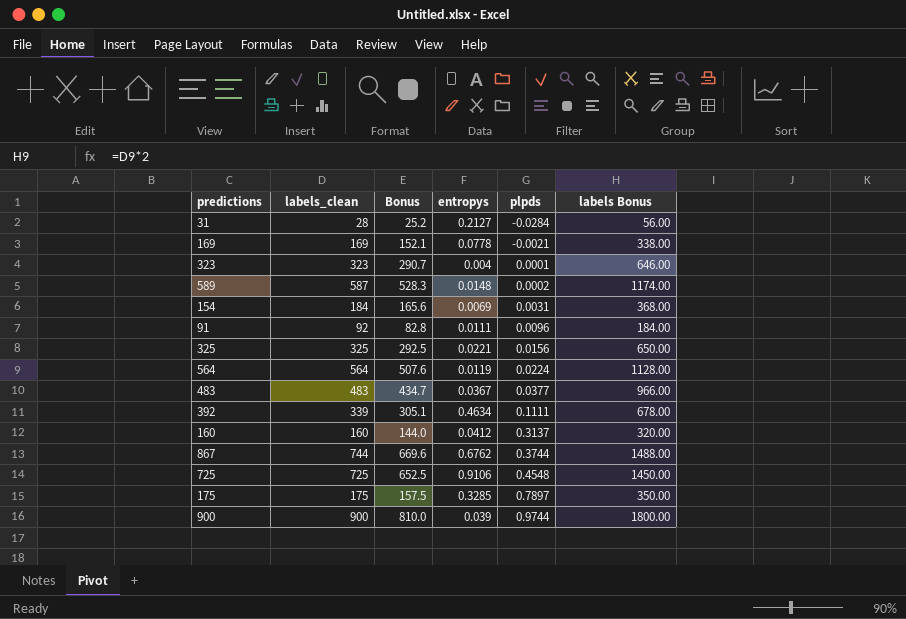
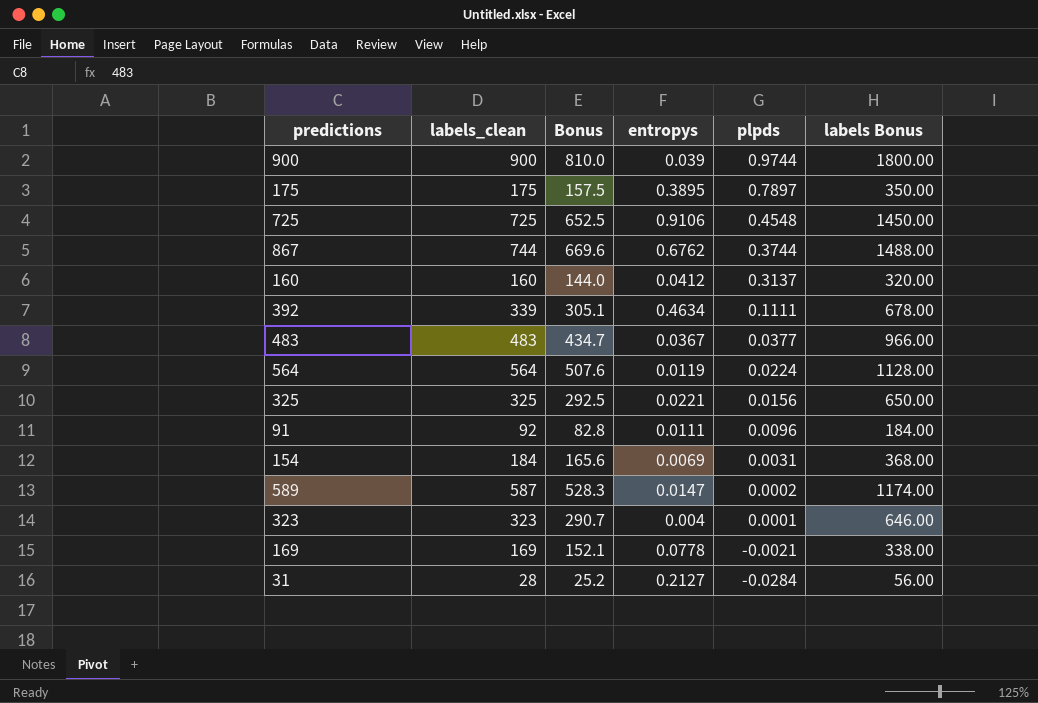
row order: plpds ascending -> plpds descending
175 | entropys: 0.3285 -> 0.3895
589 | entropys: 0.0148 -> 0.0147

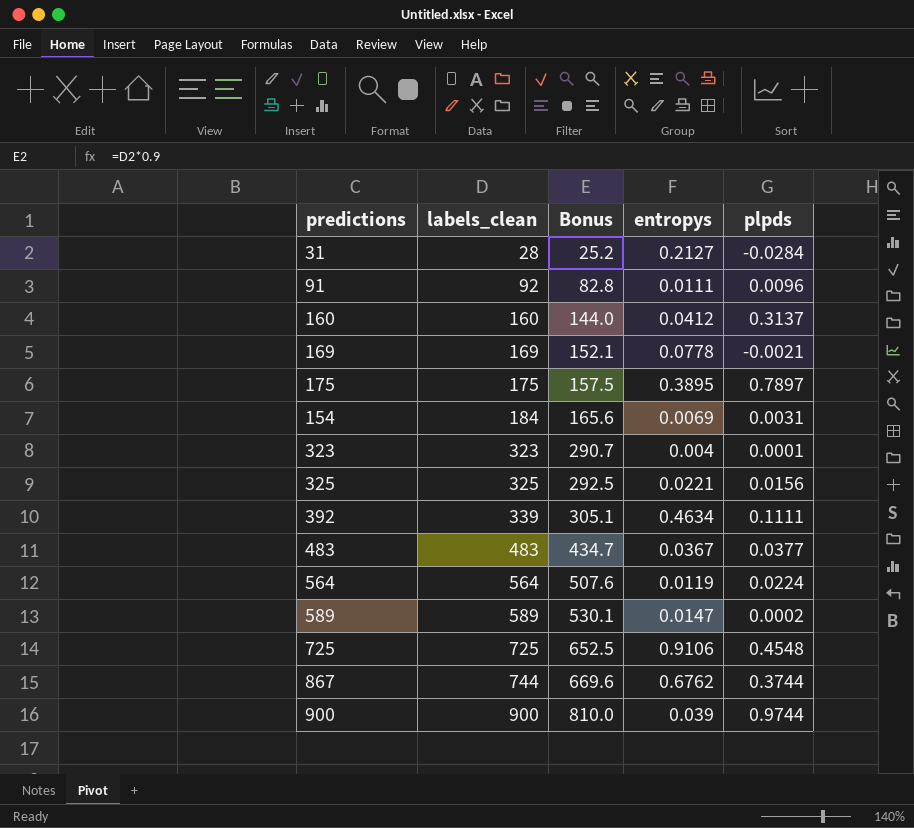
row order: plpds descending -> labels_clean ascending
column labels Bonus | formula: [labels_clean] * 2 -> none
589 | labels_clean: 587 -> 589
589 | Bonus: 528.3 -> 530.1

